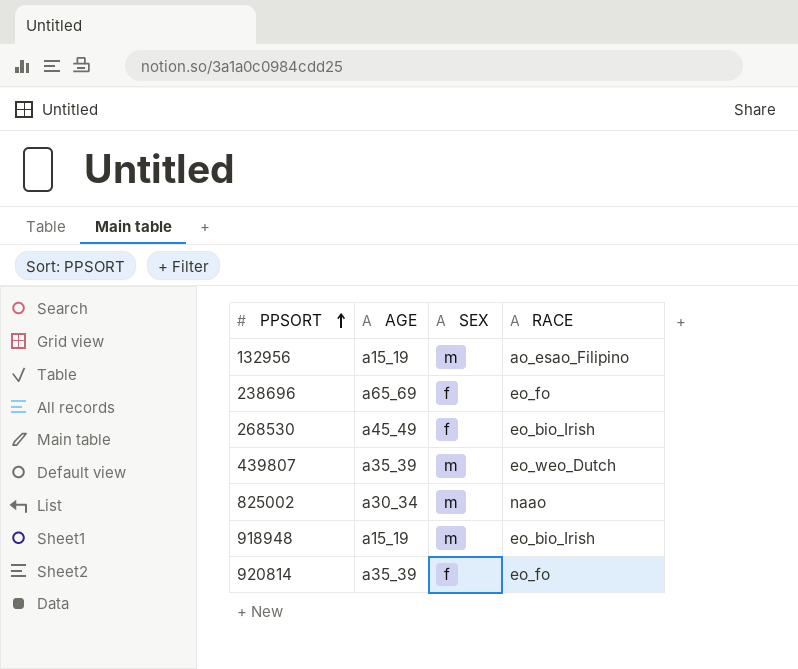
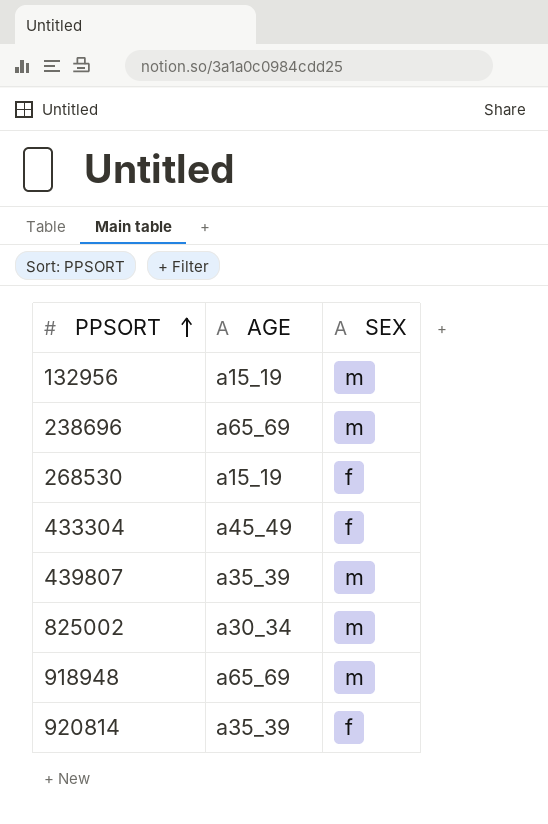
column RACE | position: 4 -> none
238696 | SEX: f -> m
268530 | AGE: a45_49 -> a15_19
row 433304: none -> a45_49 | f
918948 | AGE: a15_19 -> a65_69

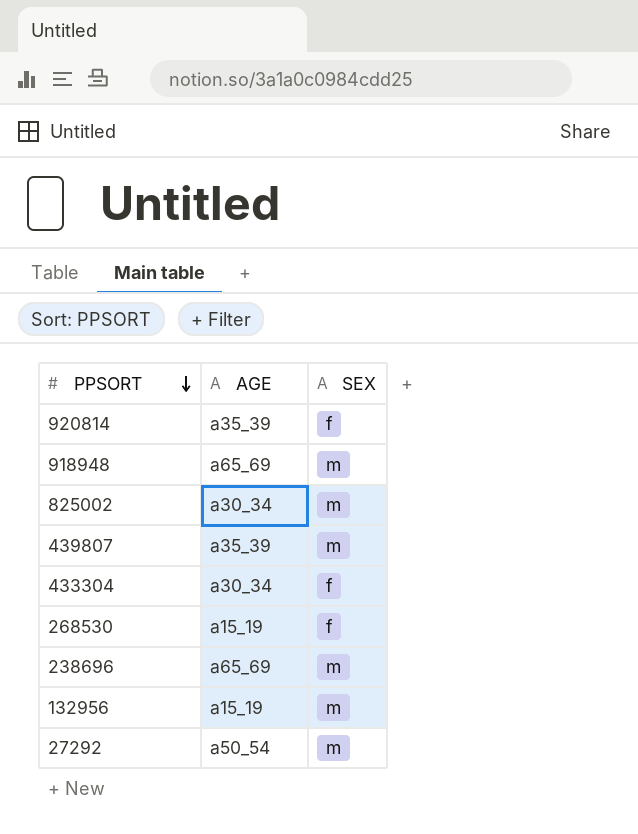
row order: PPSORT ascending -> PPSORT descending
433304 | AGE: a45_49 -> a30_34
row 27292: none -> a50_54 | m

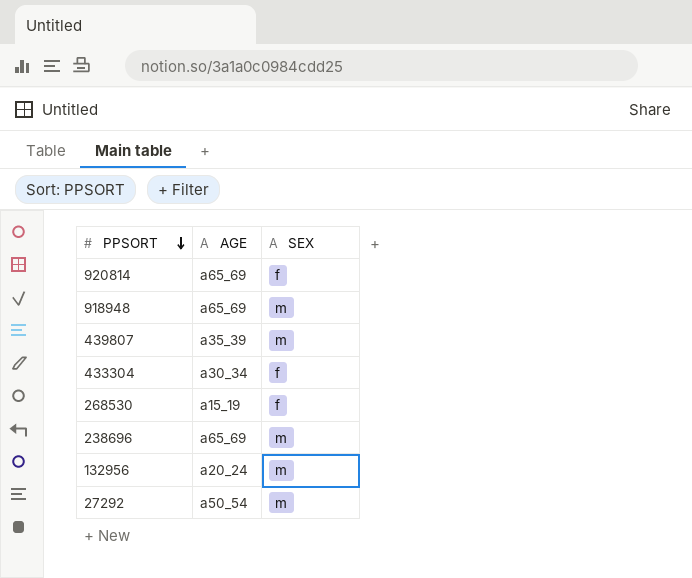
row 825002: a30_34 | m -> none
920814 | AGE: a35_39 -> a65_69
132956 | AGE: a15_19 -> a20_24

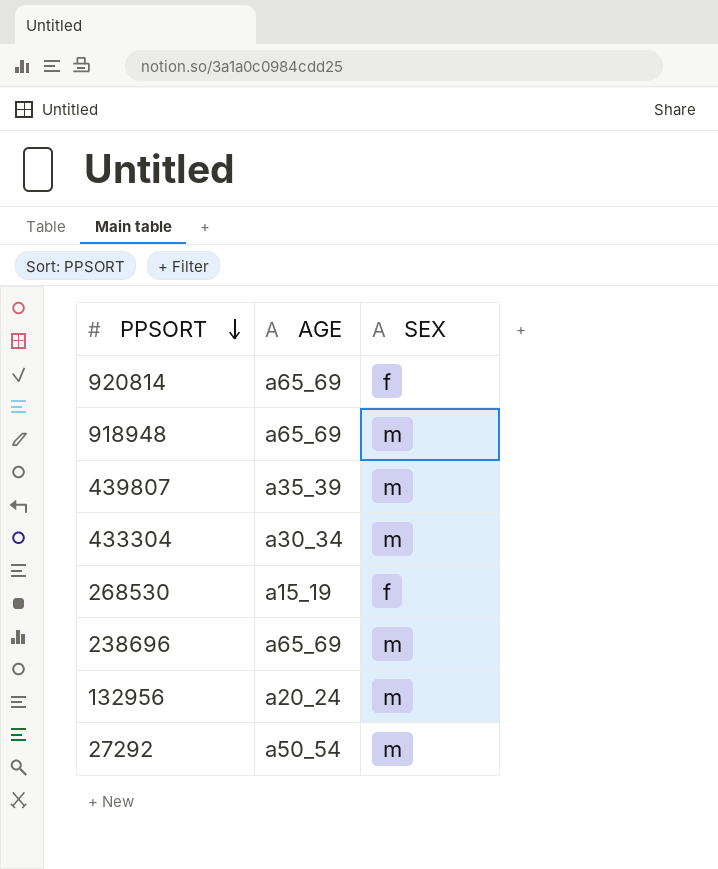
433304 | SEX: f -> m

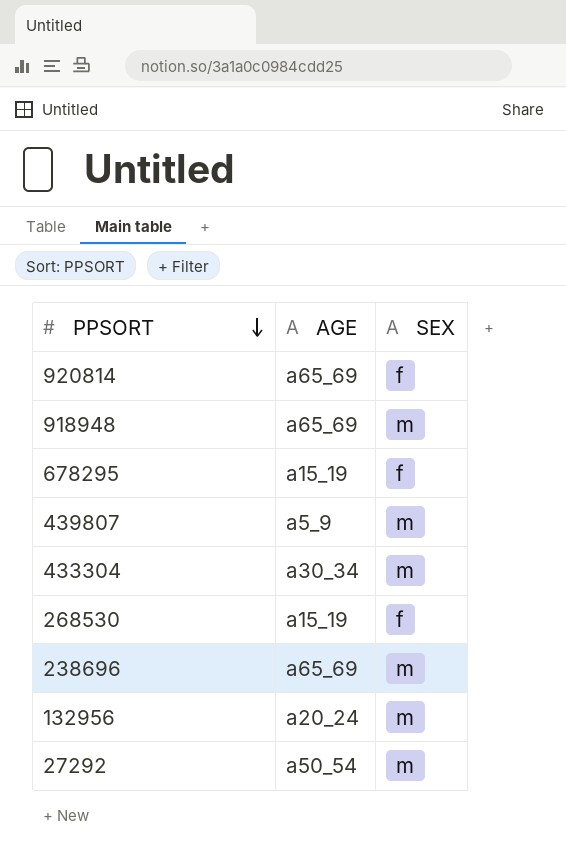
row 678295: none -> a15_19 | f
439807 | AGE: a35_39 -> a5_9

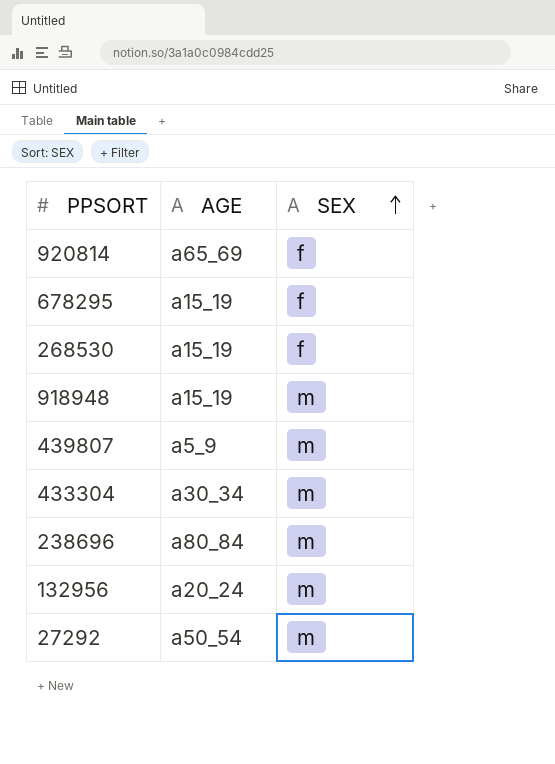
row order: PPSORT descending -> SEX ascending
918948 | AGE: a65_69 -> a15_19
238696 | AGE: a65_69 -> a80_84

